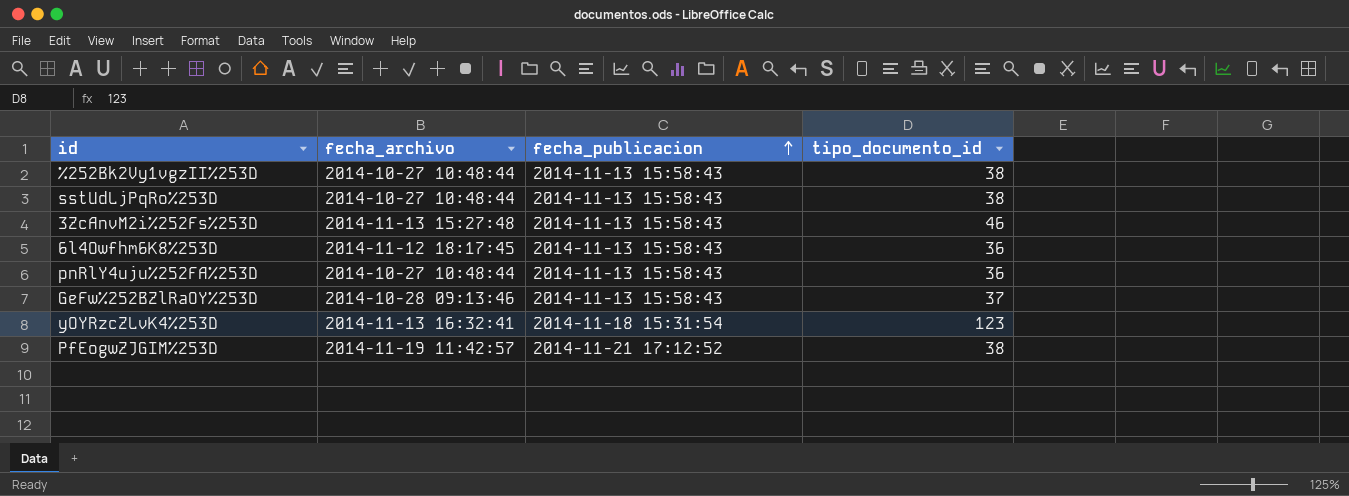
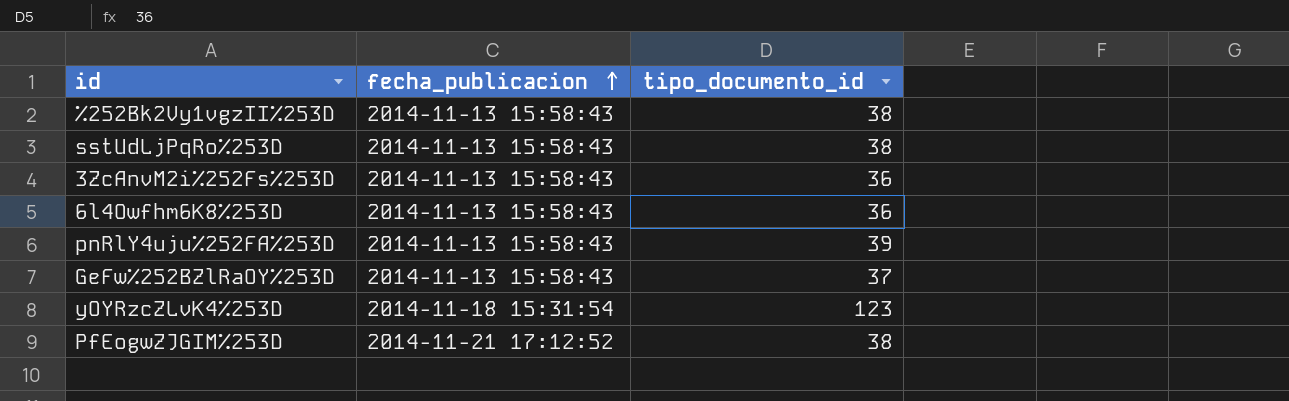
column fecha_archivo | position: 2 -> none
3ZcAnvM2i%252Fs%253D | tipo_documento_id: 46 -> 36
pnRlY4uju%252FA%253D | tipo_documento_id: 36 -> 39

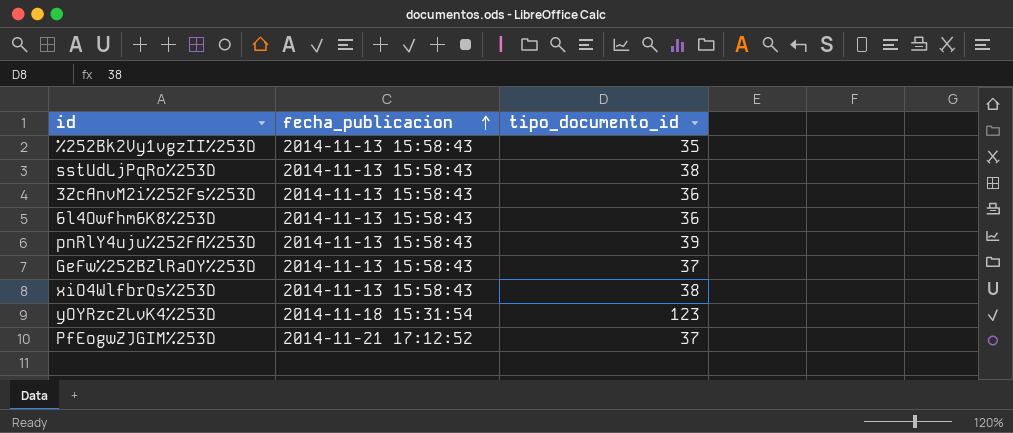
%252Bk2Vy1vgzII%253D | tipo_documento_id: 38 -> 35
row xiO4WlfbrQs%253D: none -> 2014-11-13 15:58:43 | 38
PfEogwZJGIM%253D | tipo_documento_id: 38 -> 37

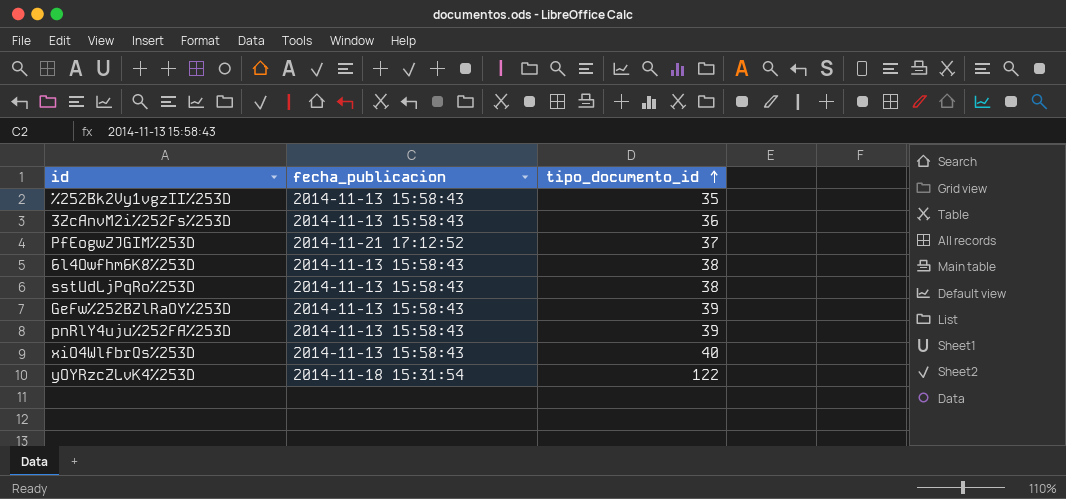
row order: fecha_publicacion ascending -> tipo_documento_id ascending
6l4Owfhm6K8%253D | tipo_documento_id: 36 -> 38
GeFw%252BZlRaOY%253D | tipo_documento_id: 37 -> 39
xiO4WlfbrQs%253D | tipo_documento_id: 38 -> 40
yOYRzcZLvK4%253D | tipo_documento_id: 123 -> 122

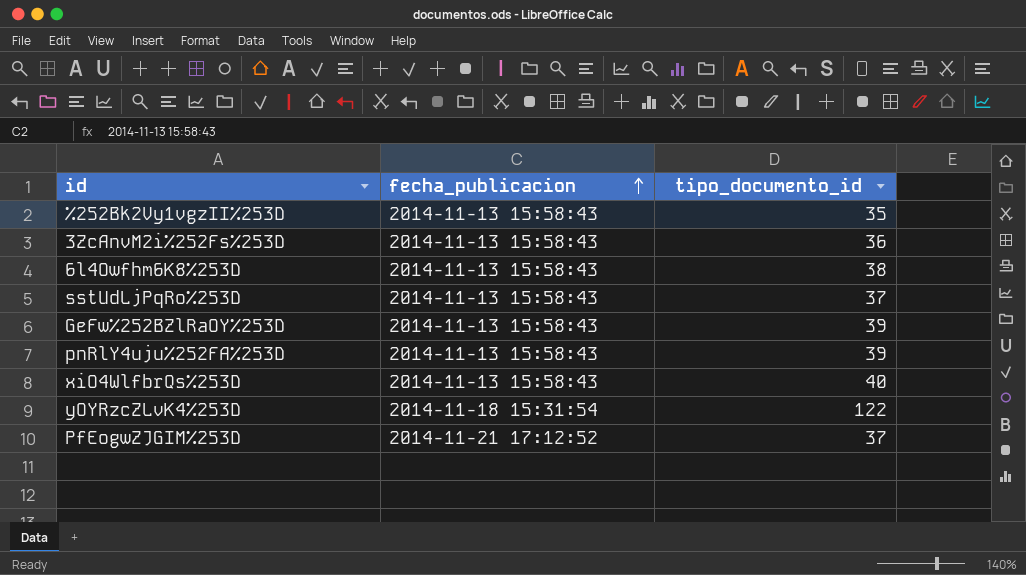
row order: tipo_documento_id ascending -> fecha_publicacion ascending
sstUdLjPqRo%253D | tipo_documento_id: 38 -> 37

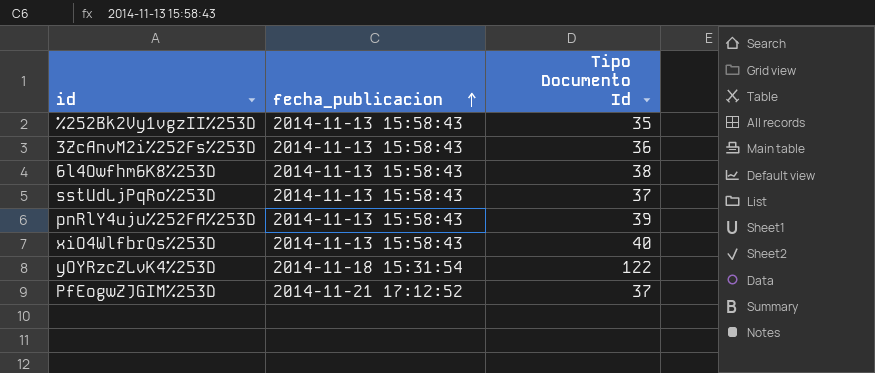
column name: tipo_documento_id -> Tipo Documento Id
row GeFw%252BZlRaOY%253D: 2014-11-13 15:58:43 | 39 -> none

